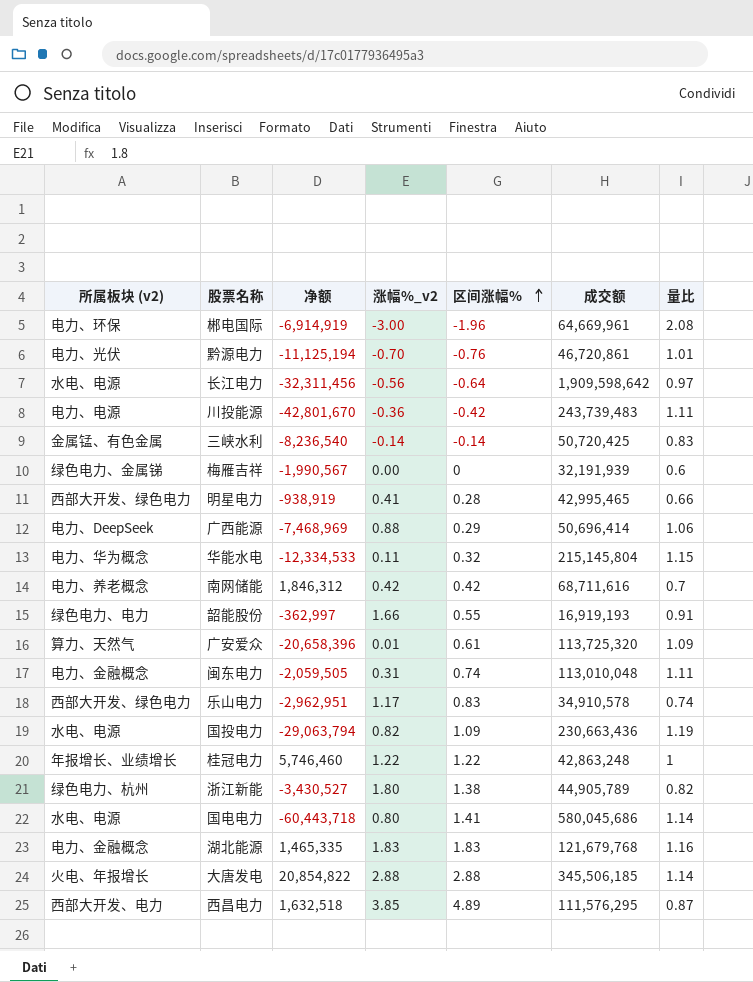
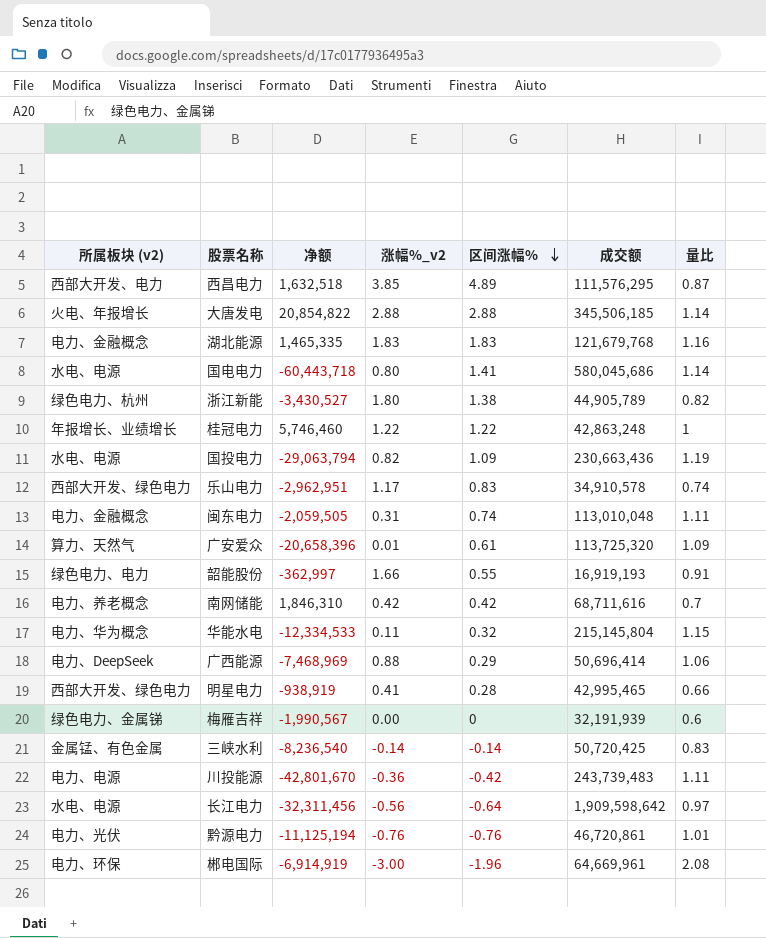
row order: 区间涨幅% ascending -> 区间涨幅% descending
南网储能 | 净额: 1,846,312 -> 1,846,310
黔源电力 | 涨幅%_v2: -0.70 -> -0.76

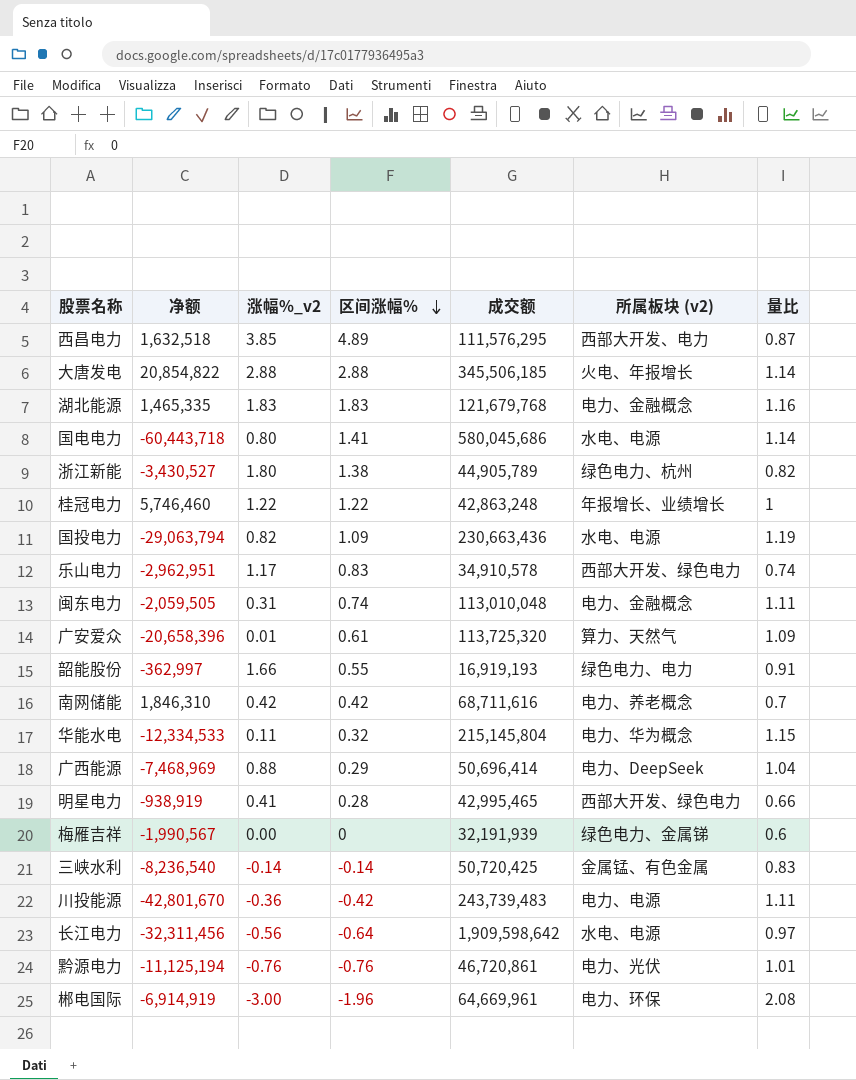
column 所属板块 (v2) | position: 1 -> 6
广西能源 | 量比: 1.06 -> 1.04

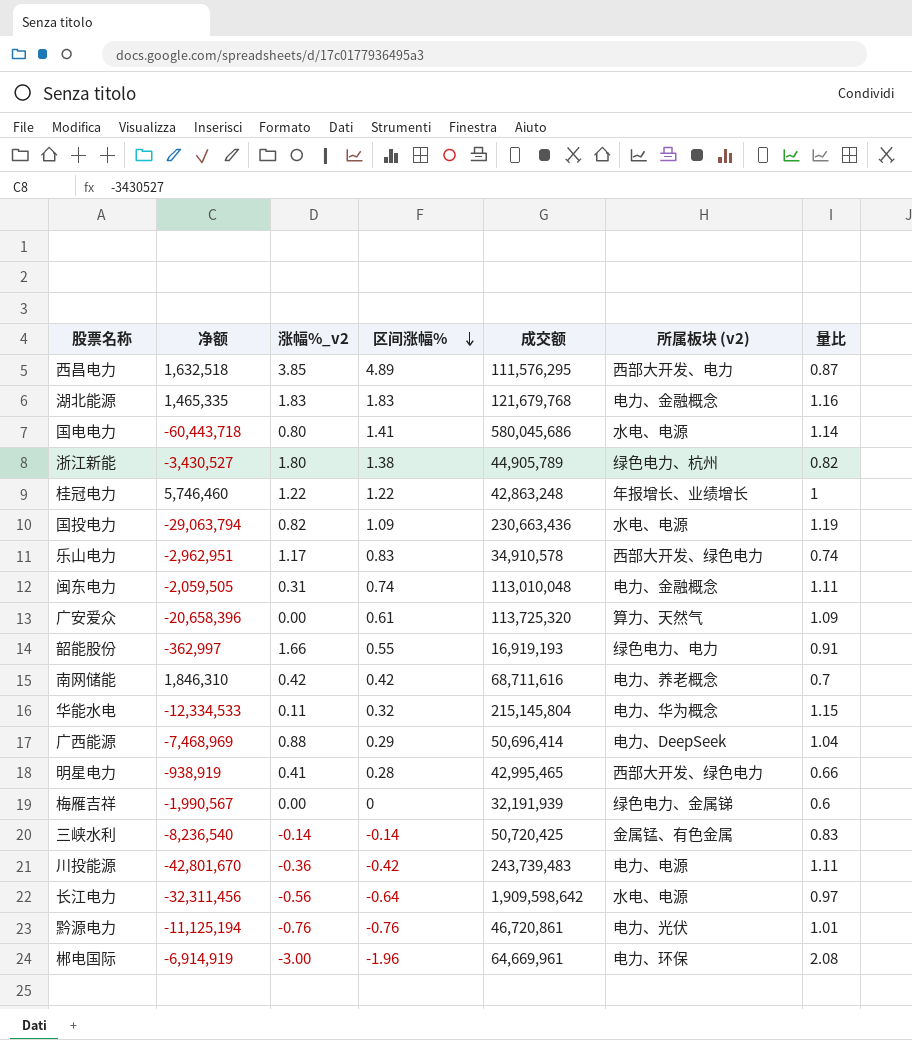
row 大唐发电: 20,854,822 | 2.88 | 2.88 | 345,506,185 | 火电、年报增长 | 1.14 -> none
广安爱众 | 涨幅%_v2: 0.01 -> 0.00

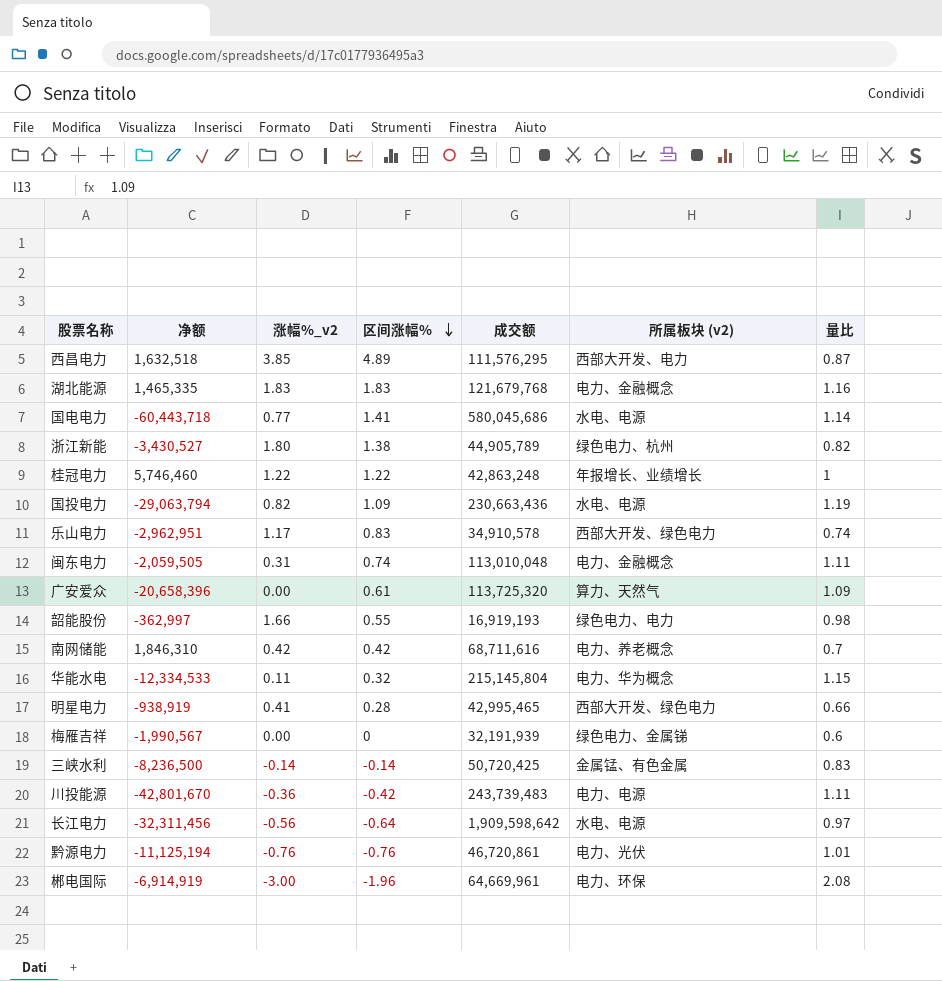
row 广西能源: -7,468,969 | 0.88 | 0.29 | 50,696,414 | 电力、DeepSeek | 1.04 -> none
国电电力 | 涨幅%_v2: 0.80 -> 0.77
韶能股份 | 量比: 0.91 -> 0.98
三峡水利 | 净额: -8,236,540 -> -8,236,500

